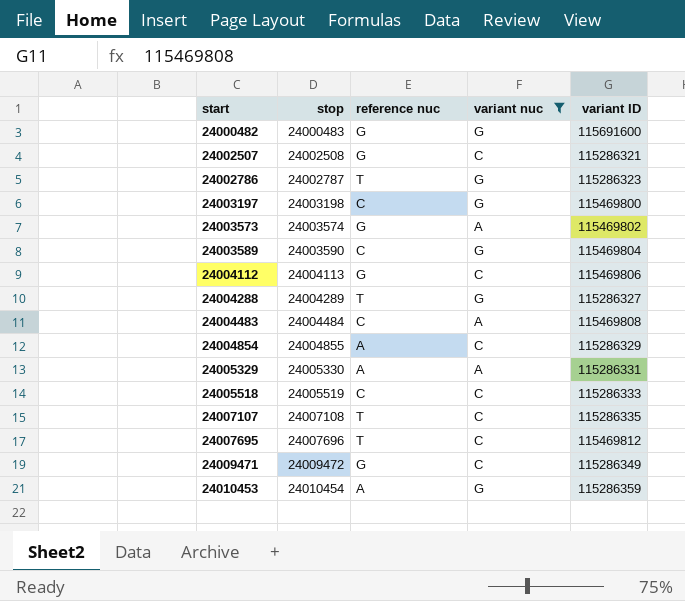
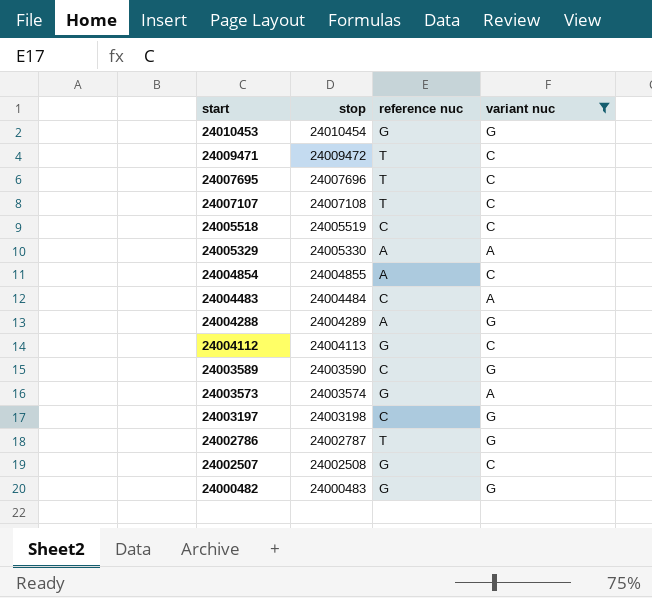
row order: start ascending -> start descending
column variant ID | position: 5 -> none
24010453 | reference nuc: A -> G
24009471 | reference nuc: G -> T
24004288 | reference nuc: T -> A

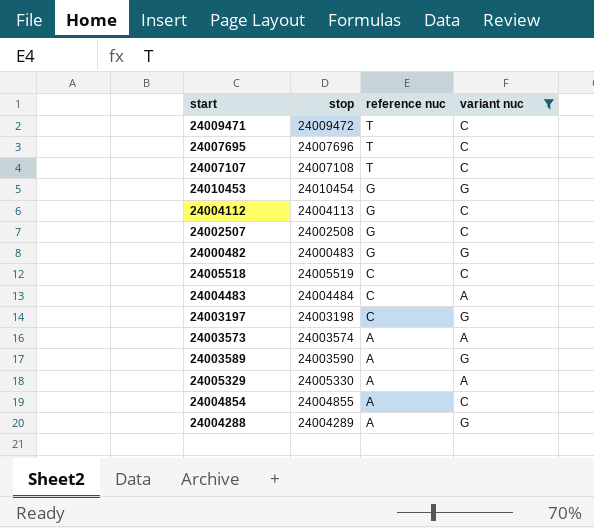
row order: start descending -> reference nuc descending
row 24002786: 24002787 | T | G -> none
24003573 | reference nuc: G -> A
24003589 | reference nuc: C -> A

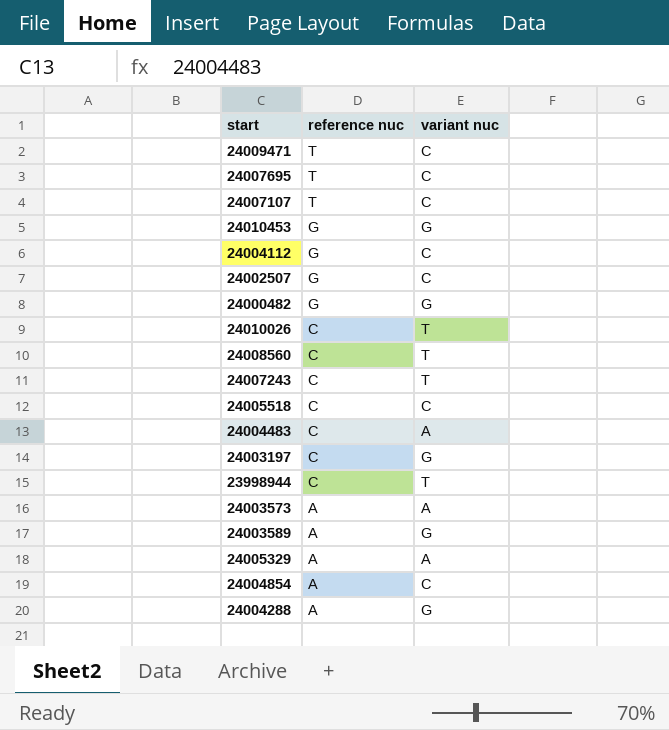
filter: variant nuc != T -> none
column stop | position: 2 -> none

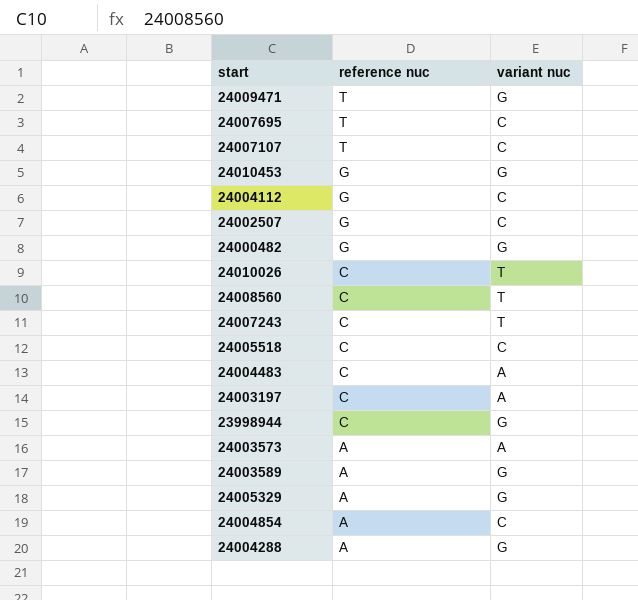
24009471 | variant nuc: C -> G
24003197 | variant nuc: G -> A
23998944 | variant nuc: T -> G
24005329 | variant nuc: A -> G

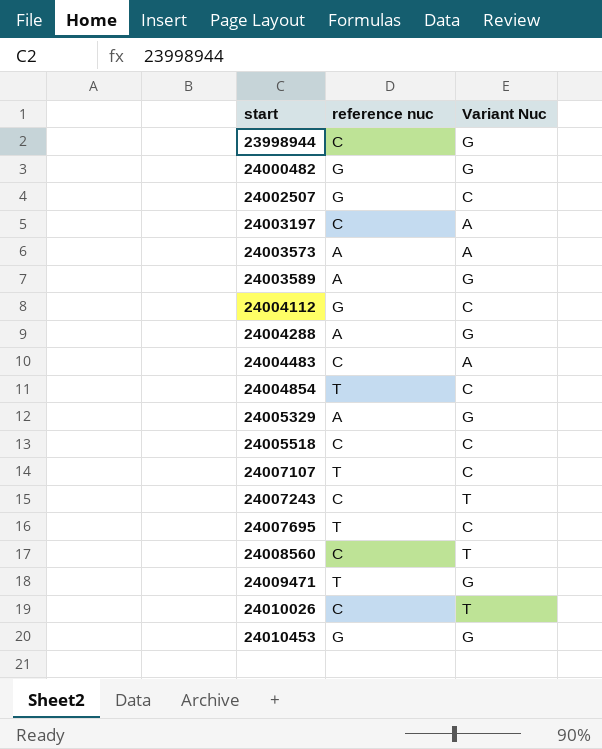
row order: reference nuc descending -> start ascending
column name: variant nuc -> Variant Nuc
24004854 | reference nuc: A -> T

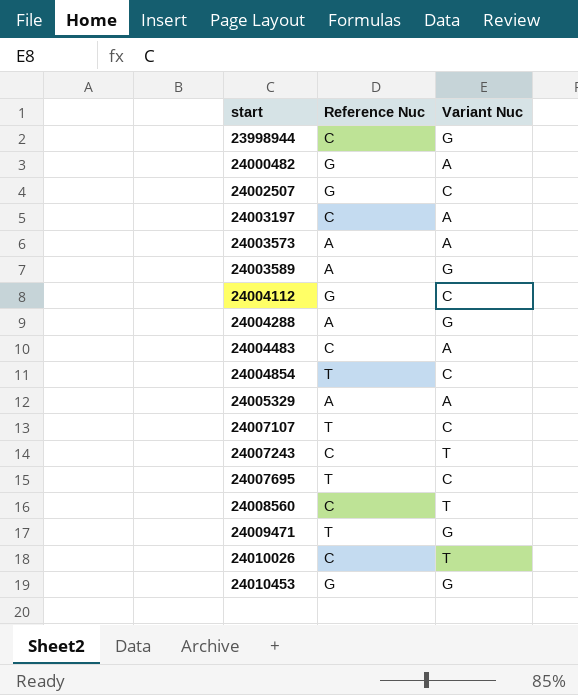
column name: reference nuc -> Reference Nuc
row 24005518: C | C -> none
24000482 | Variant Nuc: G -> A
24005329 | Variant Nuc: G -> A

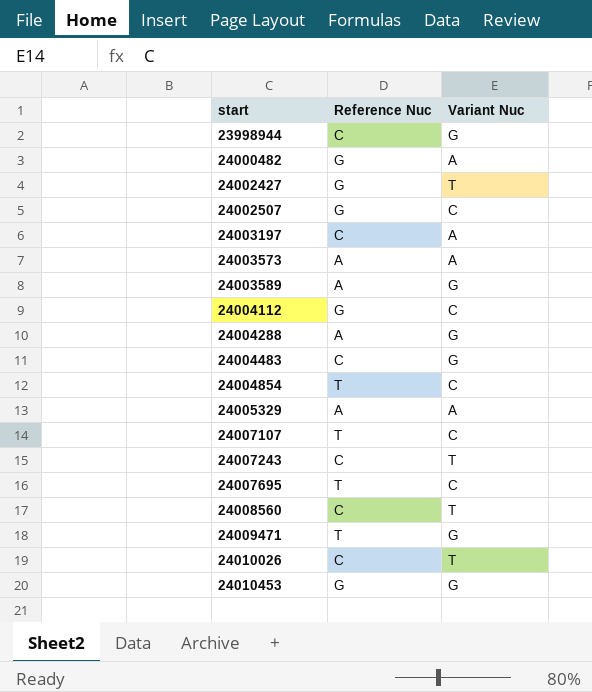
row 24002427: none -> G | T
24004483 | Variant Nuc: A -> G

